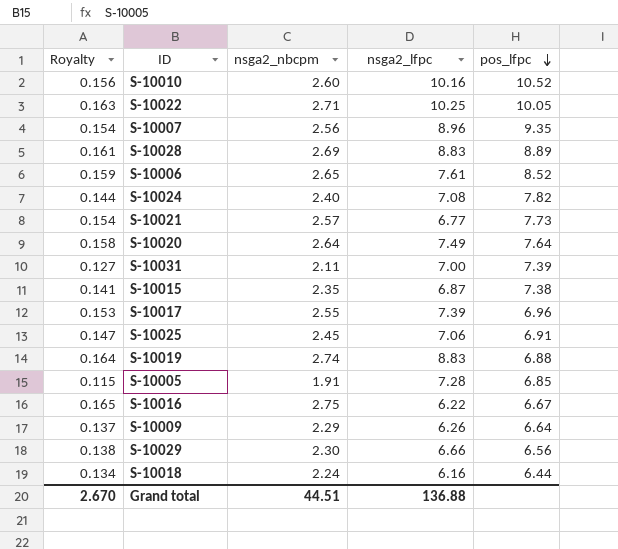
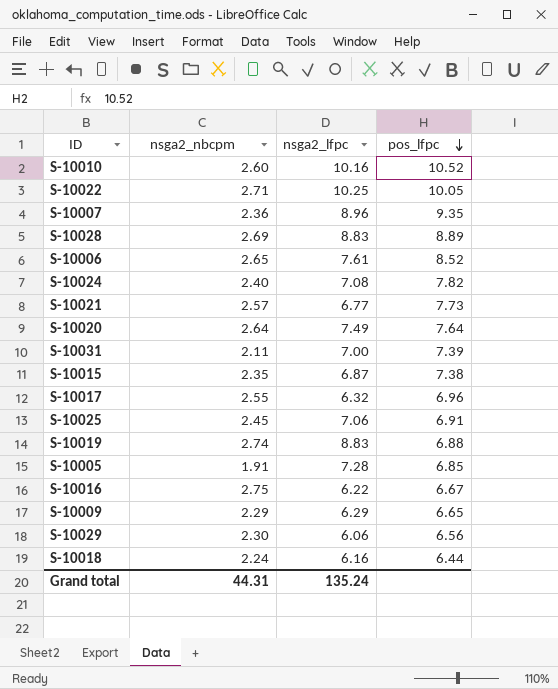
column Royalty | formula: [nsga2_nbcpm] * 0.06 -> none
S-10007 | nsga2_nbcpm: 2.56 -> 2.36
S-10017 | nsga2_lfpc: 7.39 -> 6.32
S-10009 | nsga2_lfpc: 6.26 -> 6.29
S-10009 | pos_lfpc: 6.64 -> 6.65
S-10029 | nsga2_lfpc: 6.66 -> 6.06
Grand total | nsga2_nbcpm: 44.51 -> 44.31
Grand total | nsga2_lfpc: 136.88 -> 135.24

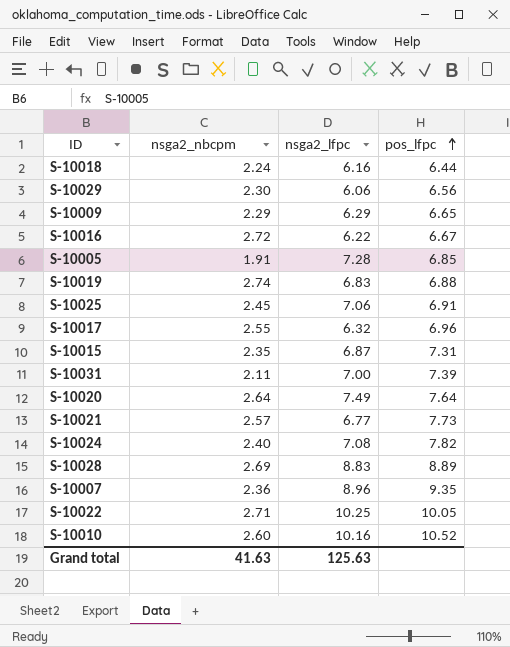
row order: pos_lfpc descending -> pos_lfpc ascending
row S-10006: 2.65 | 7.61 | 8.52 -> none
S-10016 | nsga2_nbcpm: 2.75 -> 2.72
S-10019 | nsga2_lfpc: 8.83 -> 6.83
S-10015 | pos_lfpc: 7.38 -> 7.31
Grand total | nsga2_nbcpm: 44.31 -> 41.63
Grand total | nsga2_lfpc: 135.24 -> 125.63

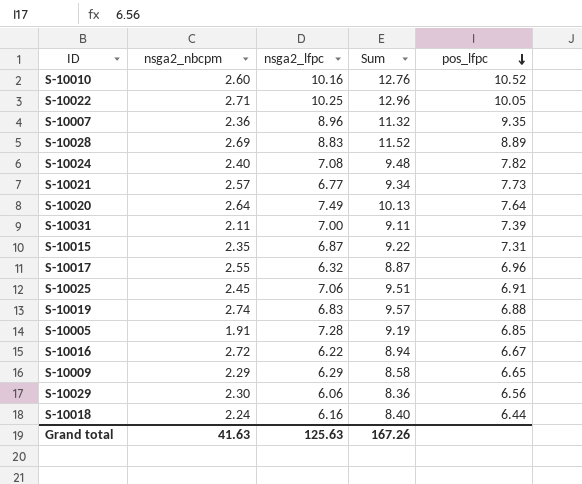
row order: pos_lfpc ascending -> pos_lfpc descending
column Sum | formula: none -> [nsga2_nbcpm] + [nsga2_lfpc]

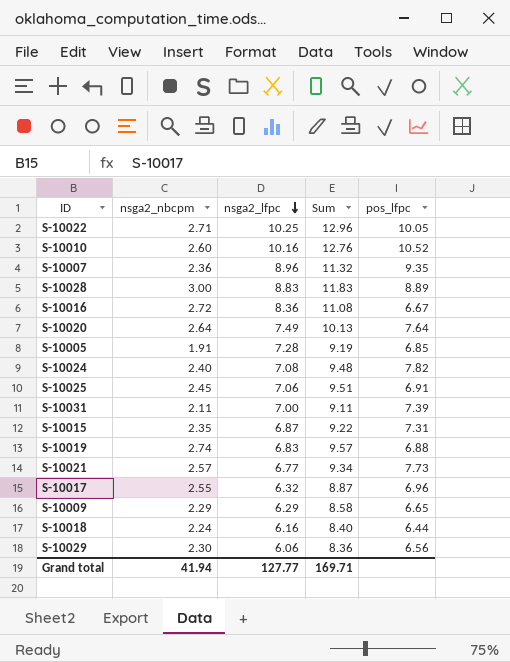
row order: pos_lfpc descending -> nsga2_lfpc descending
S-10028 | nsga2_nbcpm: 2.69 -> 3.00
S-10028 | Sum: 11.52 -> 11.83
S-10016 | nsga2_lfpc: 6.22 -> 8.36
S-10016 | Sum: 8.94 -> 11.08
Grand total | nsga2_nbcpm: 41.63 -> 41.94
Grand total | nsga2_lfpc: 125.63 -> 127.77
Grand total | Sum: 167.26 -> 169.71

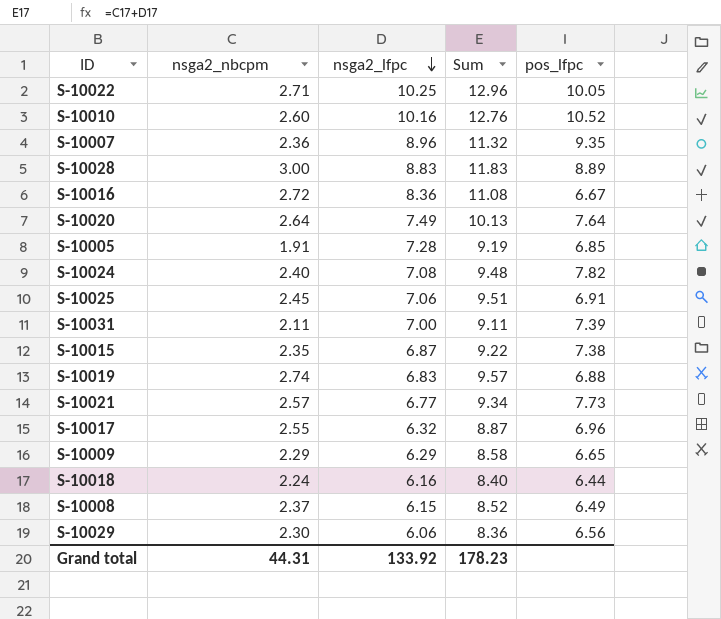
S-10015 | pos_lfpc: 7.31 -> 7.38
row S-10008: none -> 2.37 | 6.15 | 8.52 | 6.49
Grand total | nsga2_nbcpm: 41.94 -> 44.31
Grand total | nsga2_lfpc: 127.77 -> 133.92
Grand total | Sum: 169.71 -> 178.23

